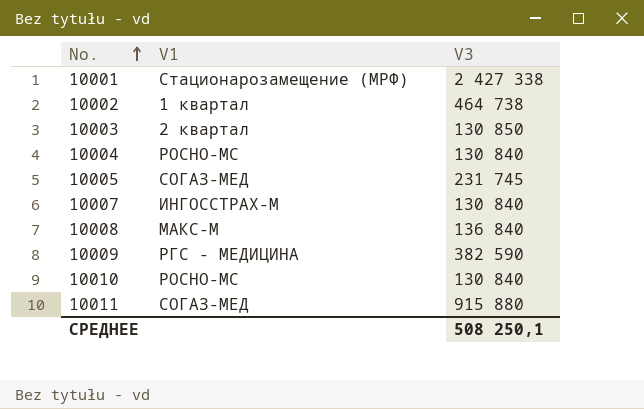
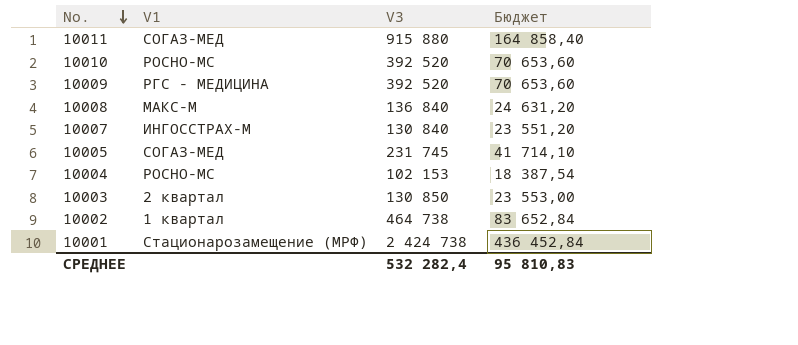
row order: No. ascending -> No. descending
column Бюджет | formula: none -> [V3] * 0,18
10010 | V3: 130 840 -> 392 520
10009 | V3: 382 590 -> 392 520
10004 | V3: 130 840 -> 102 153
10001 | V3: 2 427 338 -> 2 424 738
СРЕДНЕЕ | V3: 508 250,1 -> 532 282,4

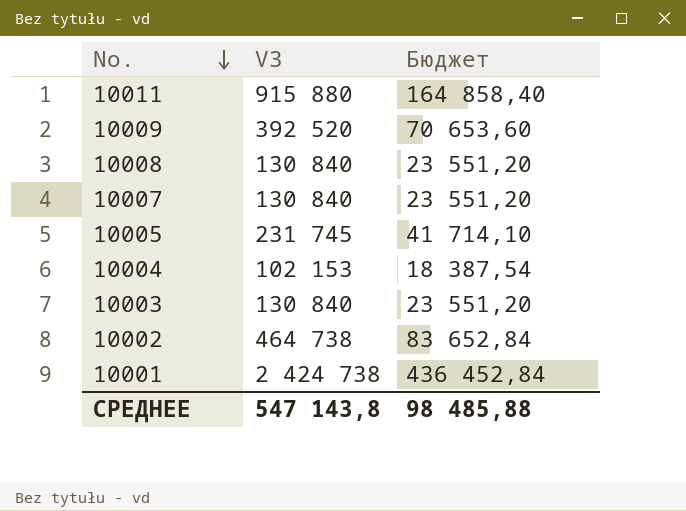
column V1 | position: 2 -> none
row 10010: РОСНО-МС | 392 520 | 70 653,60 -> none
10008 | V3: 136 840 -> 130 840
10008 | Бюджет: 24 631,20 -> 23 551,20
10003 | V3: 130 850 -> 130 840
10003 | Бюджет: 23 553,00 -> 23 551,20
СРЕДНЕЕ | V3: 532 282,4 -> 547 143,8
СРЕДНЕЕ | Бюджет: 95 810,83 -> 98 485,88

